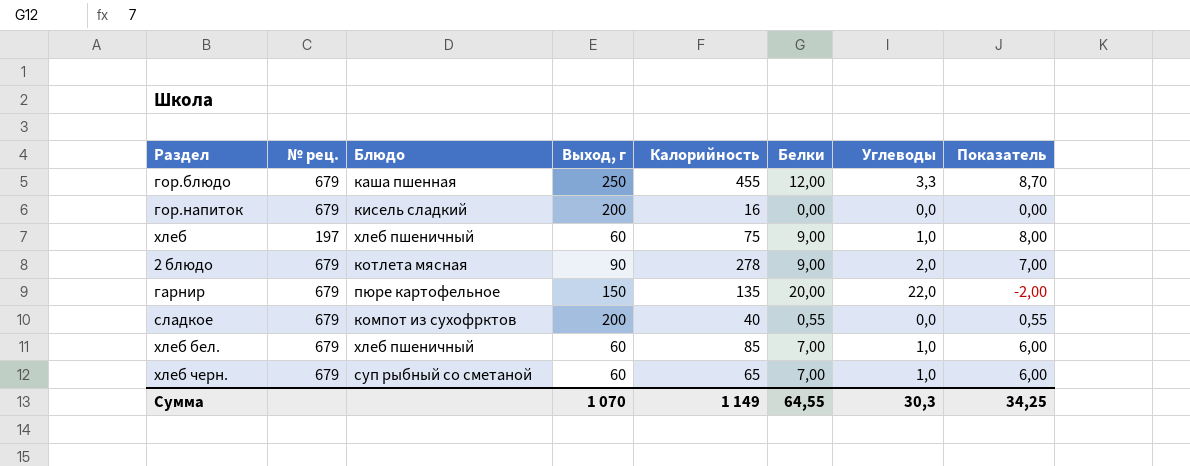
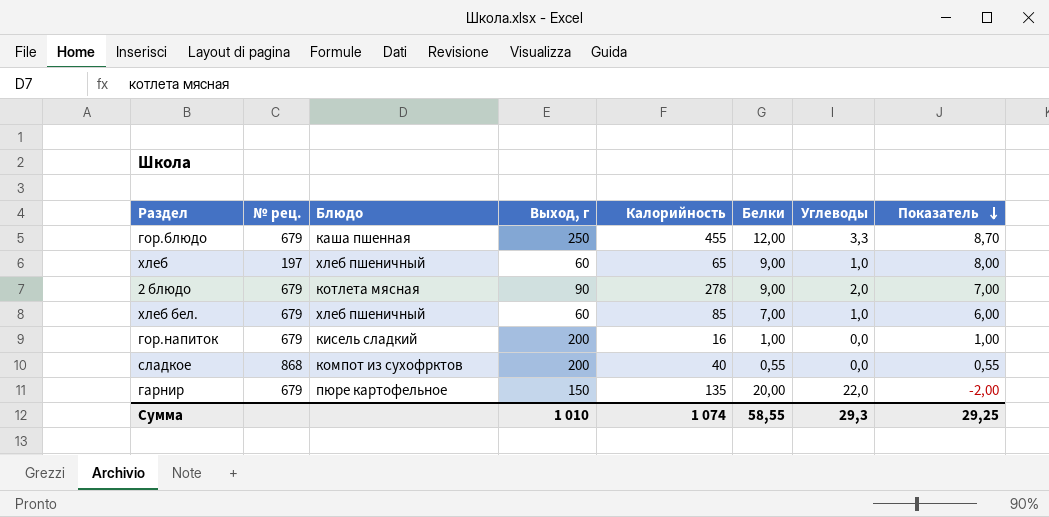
row order: none -> Показатель descending
row хлеб черн.: 679 | суп рыбный со сметаной | 60 | 65 | 7,00 | 1,0 | 6,00 -> none
хлеб | Калорийность: 75 -> 65
гор.напиток | Белки: 0,00 -> 1,00
гор.напиток | Показатель: 0,00 -> 1,00
сладкое | № рец.: 679 -> 868
Сумма | Выход, г: 1 070 -> 1 010
Сумма | Калорийность: 1 149 -> 1 074
Сумма | Белки: 64,55 -> 58,55
Сумма | Углеводы: 30,3 -> 29,3
Сумма | Показатель: 34,25 -> 29,25

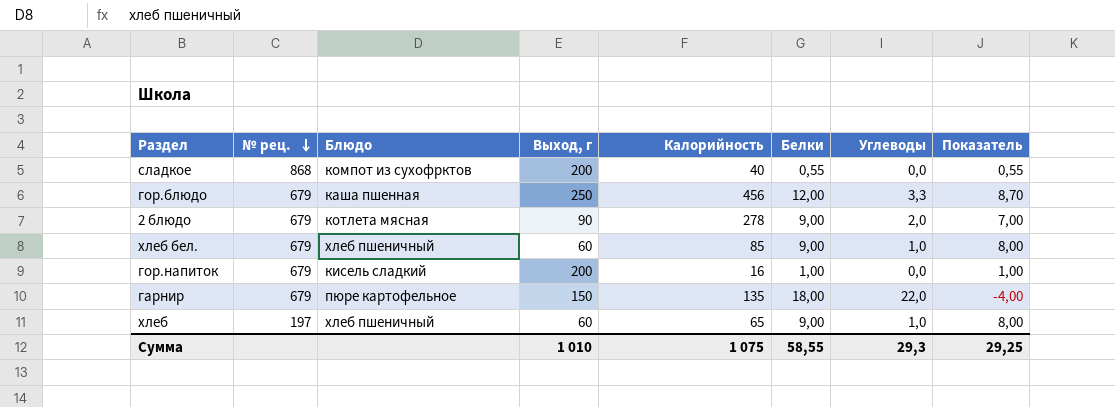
row order: Показатель descending -> № рец. descending
гор.блюдо | Калорийность: 455 -> 456
хлеб бел. | Белки: 7,00 -> 9,00
хлеб бел. | Показатель: 6,00 -> 8,00
гарнир | Белки: 20,00 -> 18,00
гарнир | Показатель: -2,00 -> -4,00
Сумма | Калорийность: 1 074 -> 1 075

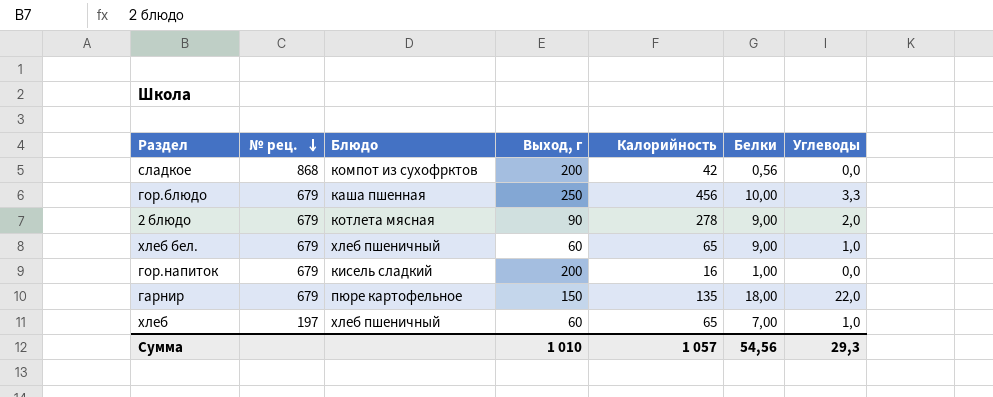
column Показатель | formula: [Белки] - [Углеводы] -> none
сладкое | Калорийность: 40 -> 42
сладкое | Белки: 0,55 -> 0,56
гор.блюдо | Белки: 12,00 -> 10,00
хлеб бел. | Калорийность: 85 -> 65
хлеб | Белки: 9,00 -> 7,00
Сумма | Калорийность: 1 075 -> 1 057
Сумма | Белки: 58,55 -> 54,56

